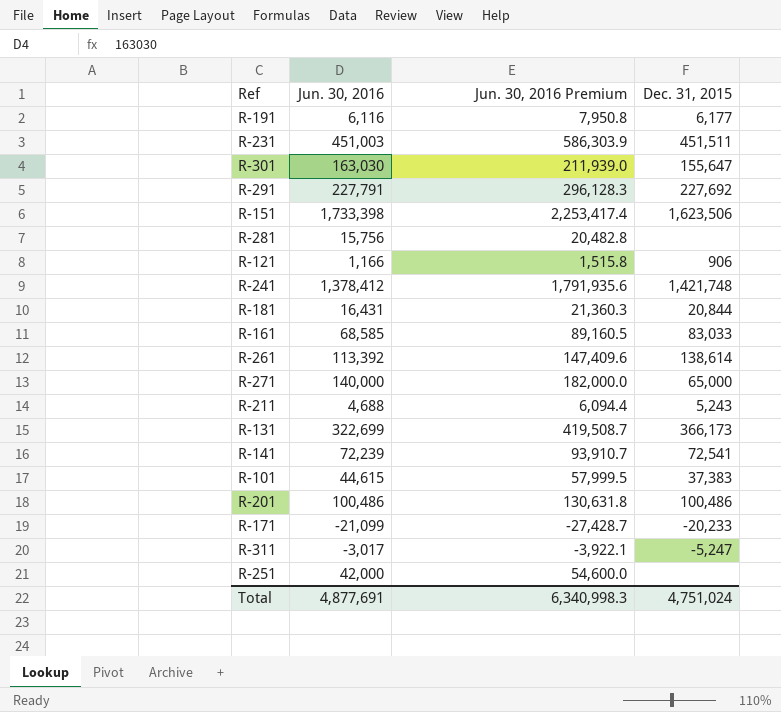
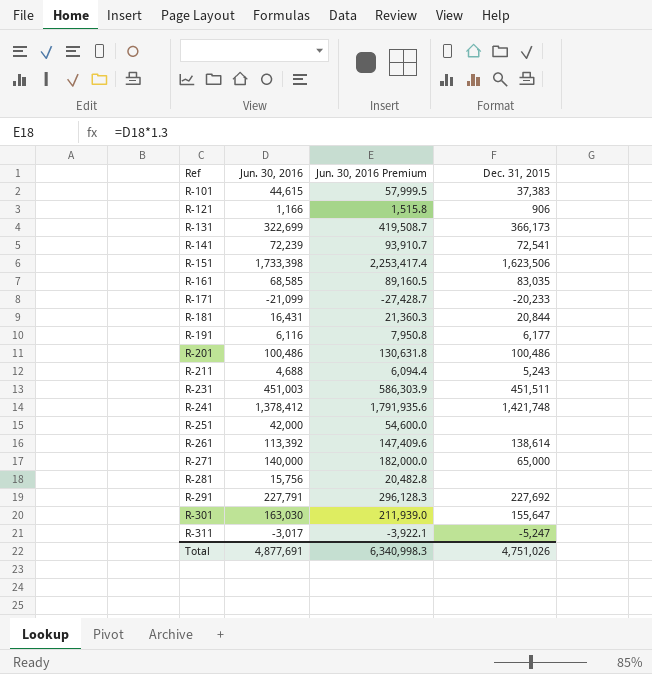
row order: none -> Ref ascending
R-161 | Dec. 31, 2015: 83,033 -> 83,035
Total | Dec. 31, 2015: 4,751,024 -> 4,751,026

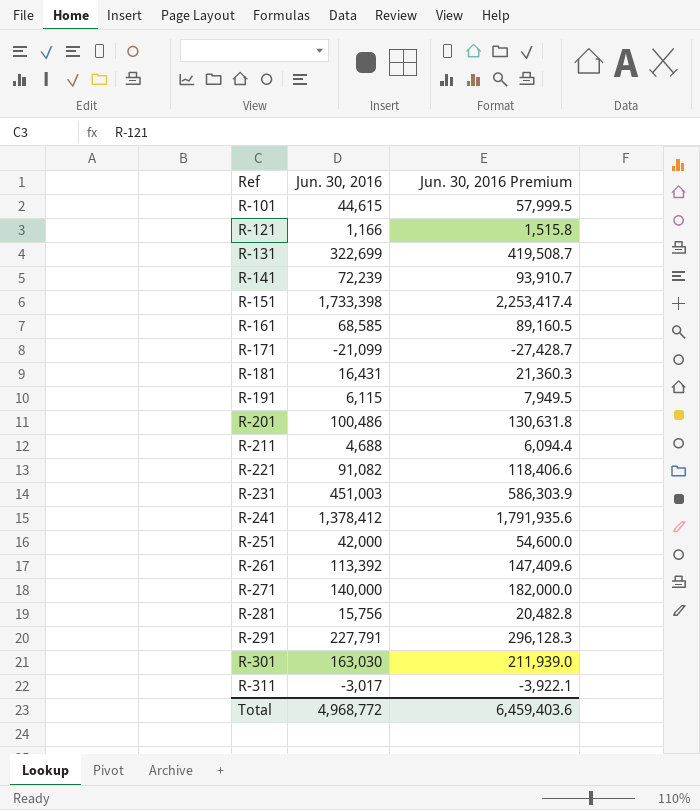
column Dec. 31, 2015 | position: 4 -> none
R-191 | Jun. 30, 2016: 6,116 -> 6,115
R-191 | Jun. 30, 2016 Premium: 7,950.8 -> 7,949.5
row R-221: none -> 91,082 | 118,406.6
Total | Jun. 30, 2016: 4,877,691 -> 4,968,772
Total | Jun. 30, 2016 Premium: 6,340,998.3 -> 6,459,403.6

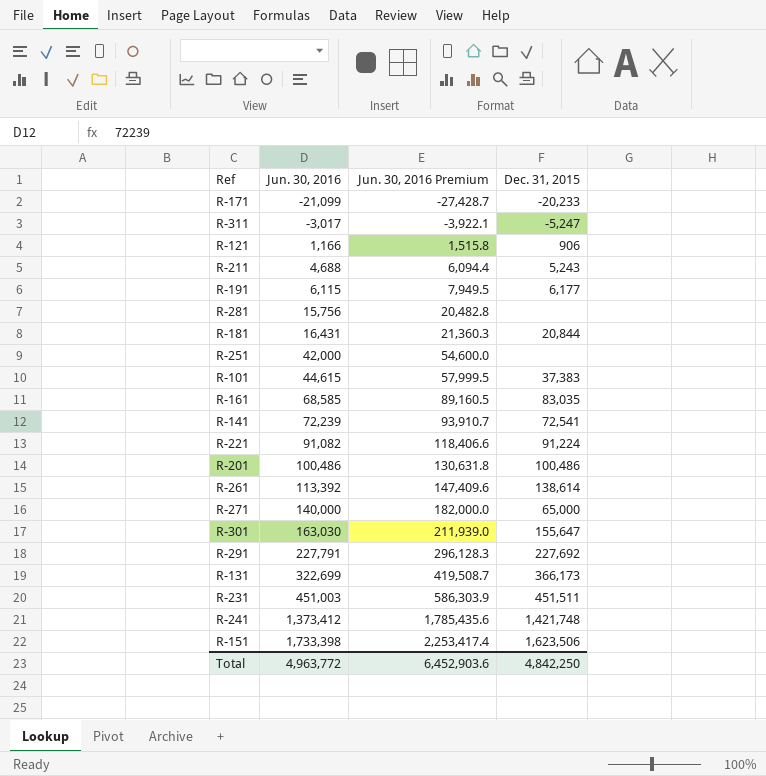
row order: Ref ascending -> Jun. 30, 2016 ascending
column Dec. 31, 2015 | position: none -> 4
R-241 | Jun. 30, 2016: 1,378,412 -> 1,373,412
R-241 | Jun. 30, 2016 Premium: 1,791,935.6 -> 1,785,435.6
Total | Jun. 30, 2016: 4,968,772 -> 4,963,772
Total | Jun. 30, 2016 Premium: 6,459,403.6 -> 6,452,903.6

